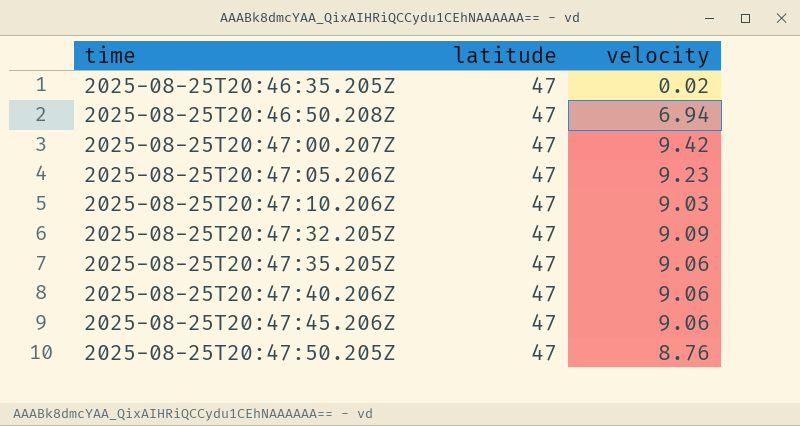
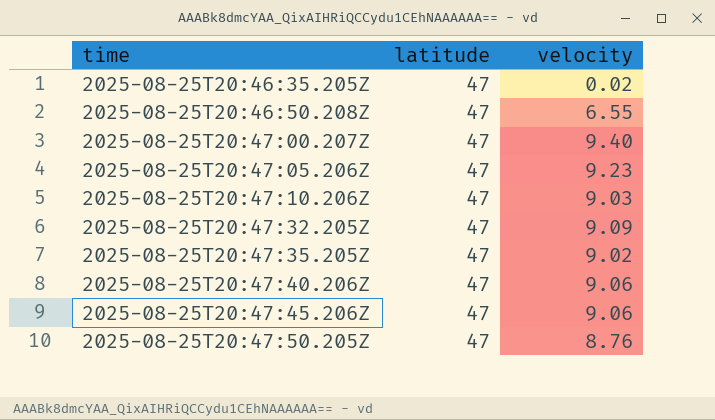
2025-08-25T20:46:50.208Z | velocity: 6.94 -> 6.55
2025-08-25T20:47:00.207Z | velocity: 9.42 -> 9.40
2025-08-25T20:47:35.205Z | velocity: 9.06 -> 9.02

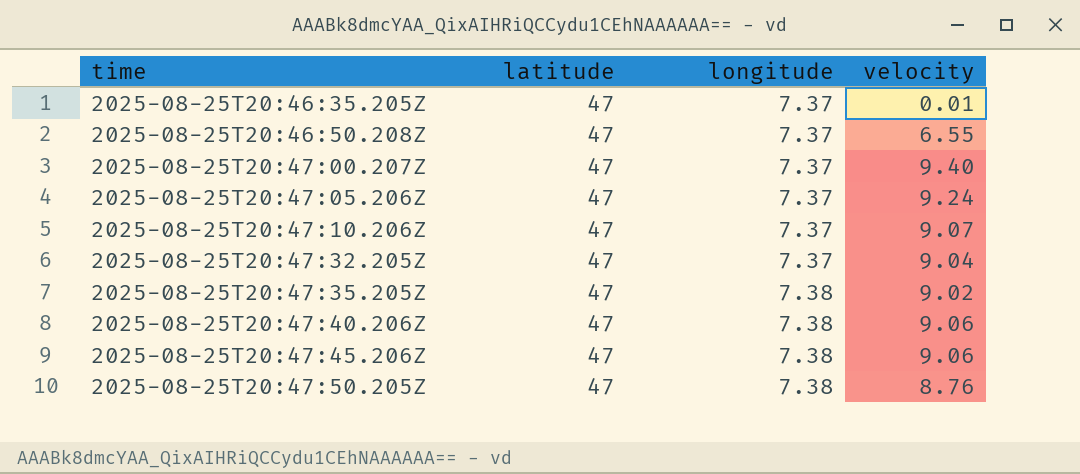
column longitude | position: none -> 3
2025-08-25T20:46:35.205Z | velocity: 0.02 -> 0.01
2025-08-25T20:47:05.206Z | velocity: 9.23 -> 9.24
2025-08-25T20:47:10.206Z | velocity: 9.03 -> 9.07
2025-08-25T20:47:32.205Z | velocity: 9.09 -> 9.04

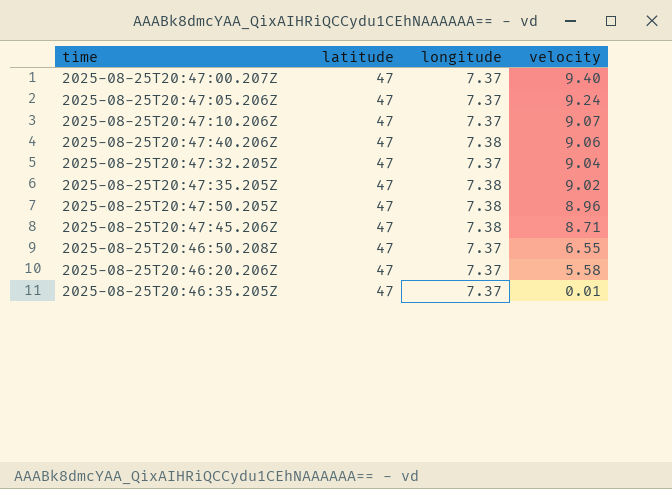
row order: time ascending -> velocity descending
2025-08-25T20:47:50.205Z | velocity: 8.76 -> 8.96
2025-08-25T20:47:45.206Z | velocity: 9.06 -> 8.71
row 2025-08-25T20:46:20.206Z: none -> 47 | 7.37 | 5.58

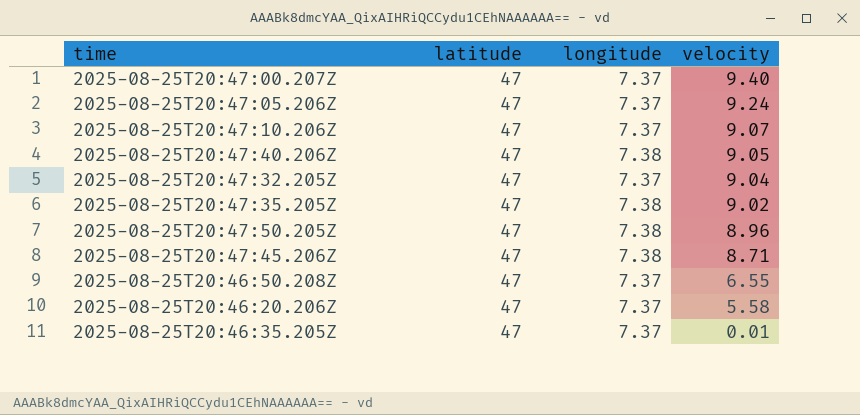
2025-08-25T20:47:40.206Z | velocity: 9.06 -> 9.05

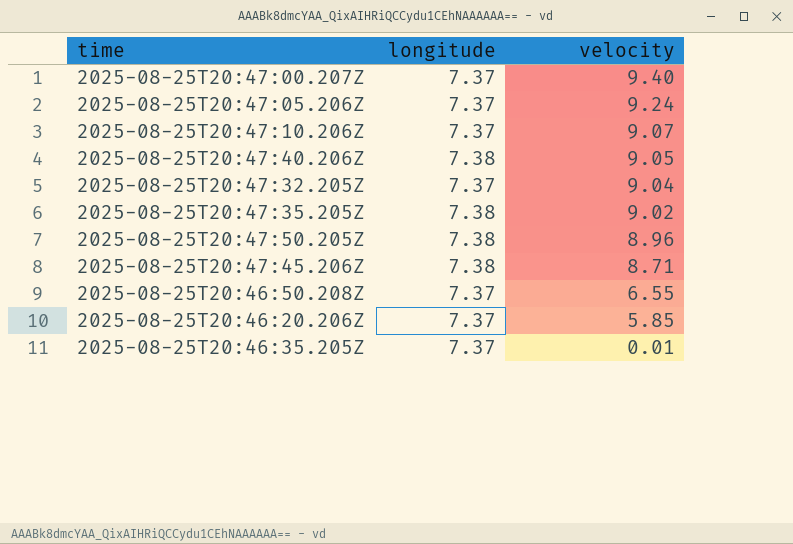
column latitude | position: 2 -> none
2025-08-25T20:46:20.206Z | velocity: 5.58 -> 5.85

